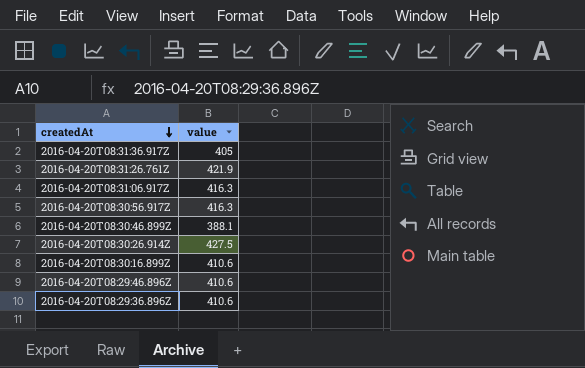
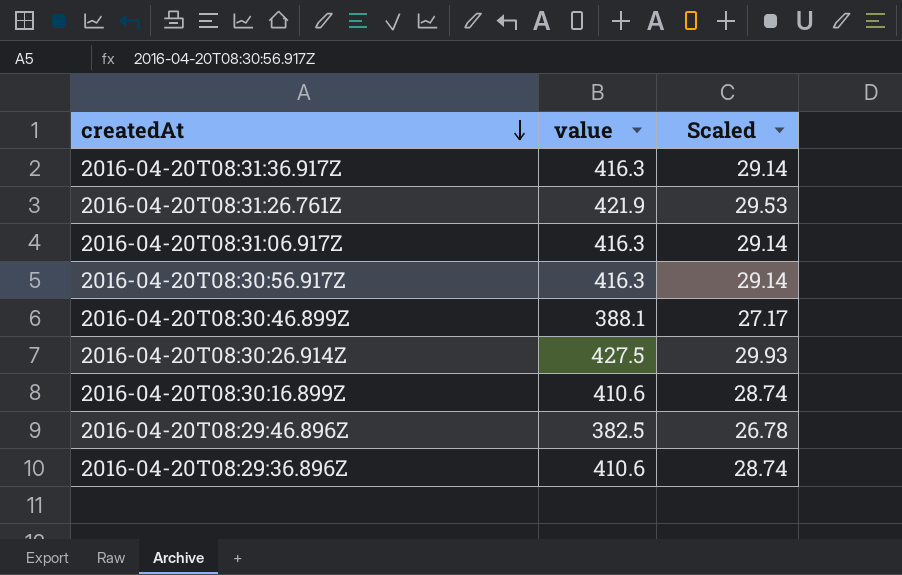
column Scaled | formula: none -> [value] * 0.07
2016-04-20T08:31:36.917Z | value: 405 -> 416.3
2016-04-20T08:29:46.896Z | value: 410.6 -> 382.5

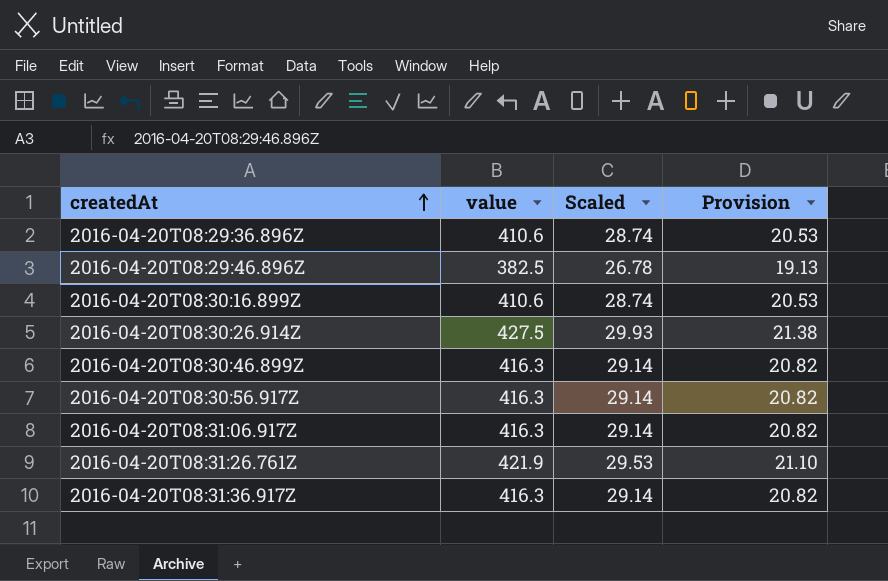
row order: createdAt descending -> createdAt ascending
column Provision | formula: none -> [value] * 0.05
2016-04-20T08:30:46.899Z | value: 388.1 -> 416.3
2016-04-20T08:30:46.899Z | Scaled: 27.17 -> 29.14

